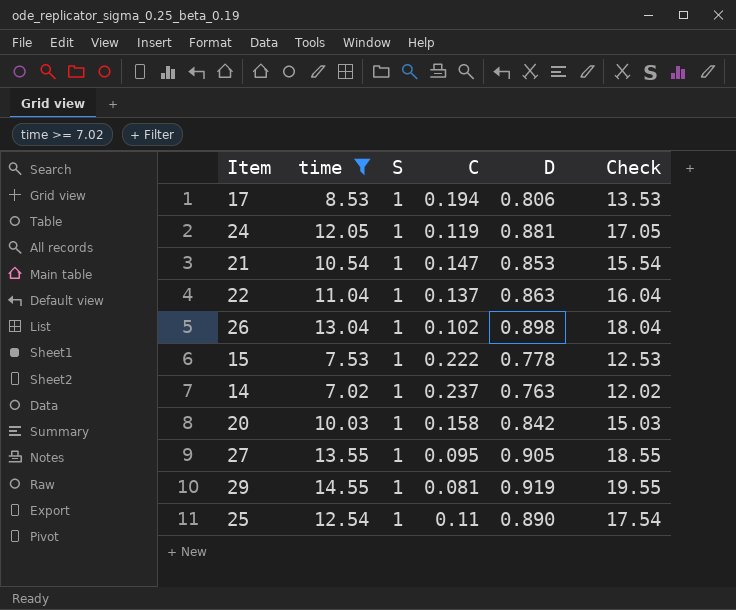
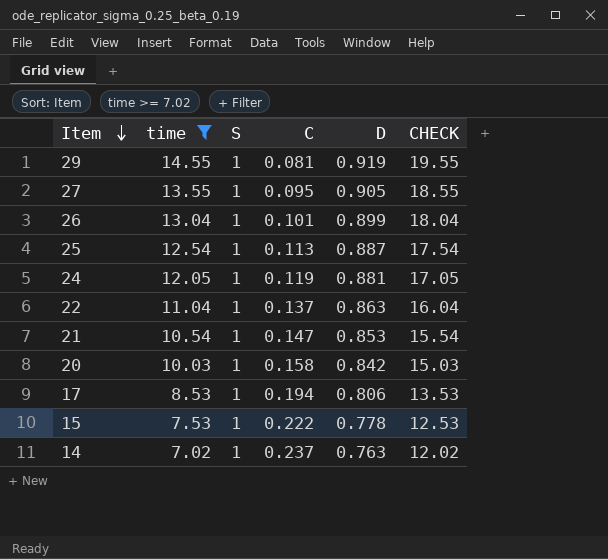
row order: none -> Item descending
column name: Check -> CHECK
26 | C: 0.102 -> 0.101
26 | D: 0.898 -> 0.899
25 | C: 0.11 -> 0.113
25 | D: 0.890 -> 0.887

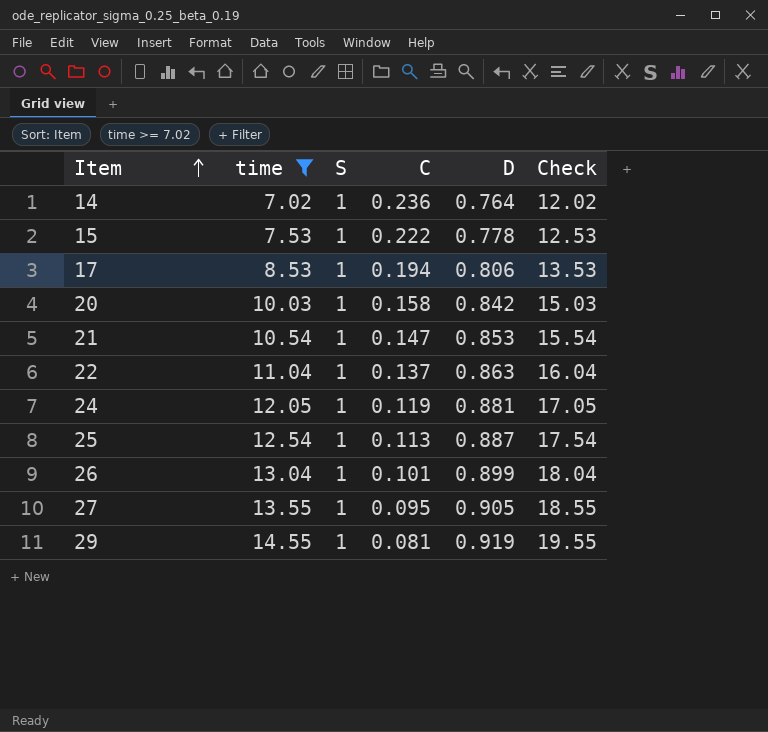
row order: Item descending -> Item ascending
column name: CHECK -> Check
14 | C: 0.237 -> 0.236
14 | D: 0.763 -> 0.764

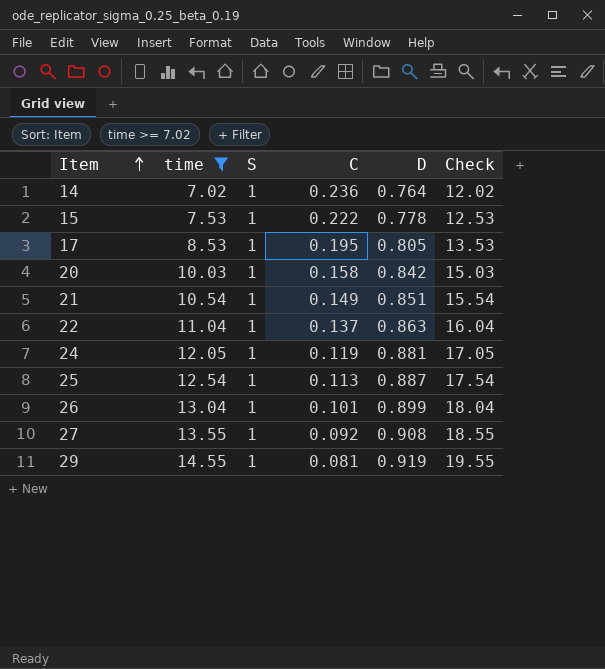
17 | C: 0.194 -> 0.195
17 | D: 0.806 -> 0.805
21 | C: 0.147 -> 0.149
21 | D: 0.853 -> 0.851
27 | C: 0.095 -> 0.092
27 | D: 0.905 -> 0.908

